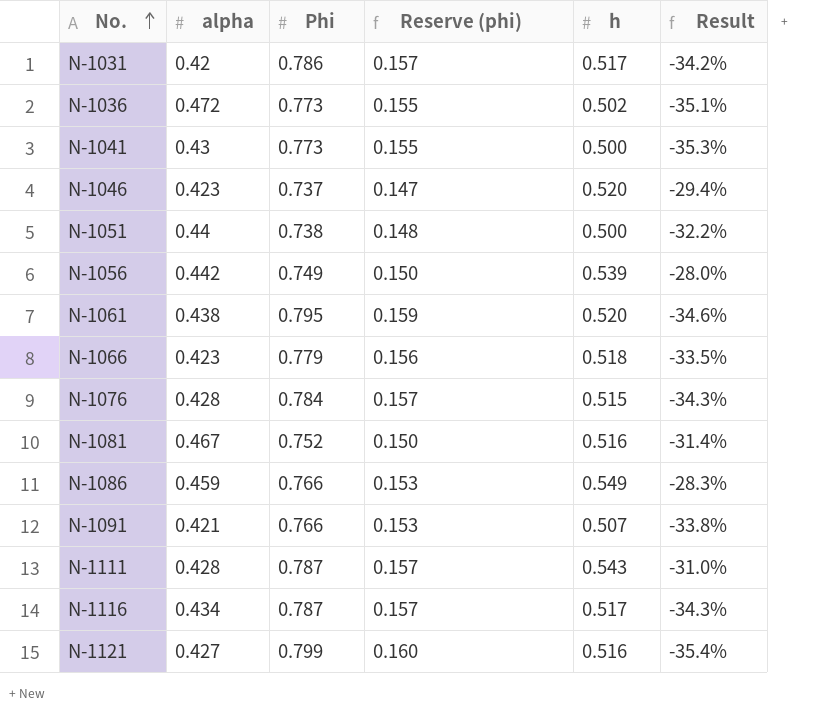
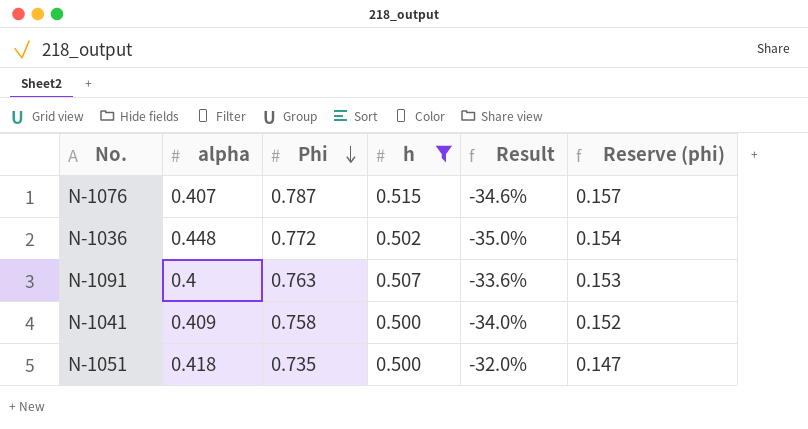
filter: none -> h <= 0.515
row order: No. ascending -> Phi descending
column Reserve (phi) | position: 4 -> 6
N-1076 | alpha: 0.428 -> 0.407
N-1076 | Phi: 0.784 -> 0.787
N-1076 | Result: -34.3% -> -34.6%
N-1036 | alpha: 0.472 -> 0.448
N-1036 | Phi: 0.773 -> 0.772
N-1036 | Result: -35.1% -> -35.0%
N-1036 | Reserve (phi): 0.155 -> 0.154
N-1091 | alpha: 0.421 -> 0.4
N-1091 | Phi: 0.766 -> 0.763
N-1091 | Result: -33.8% -> -33.6%
N-1041 | alpha: 0.43 -> 0.409
N-1041 | Phi: 0.773 -> 0.758
N-1041 | Result: -35.3% -> -34.0%
N-1041 | Reserve (phi): 0.155 -> 0.152
N-1051 | alpha: 0.44 -> 0.418
N-1051 | Phi: 0.738 -> 0.735
N-1051 | Result: -32.2% -> -32.0%
N-1051 | Reserve (phi): 0.148 -> 0.147

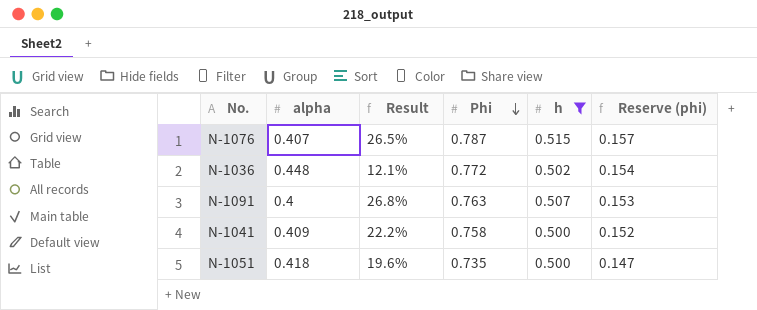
column Result | formula: ([h] - [Phi]) / [Phi] -> ([h] - [alpha]) / [alpha]
column Result | position: 5 -> 3

